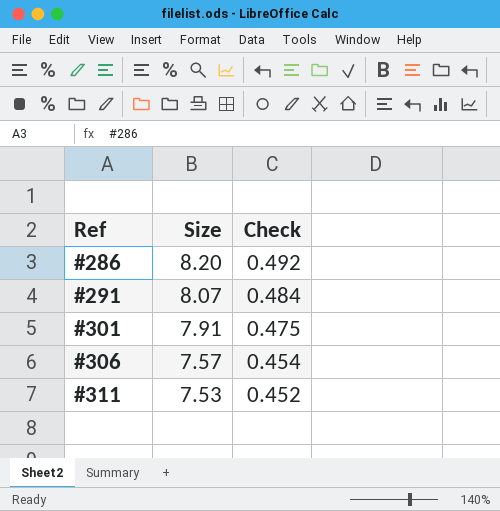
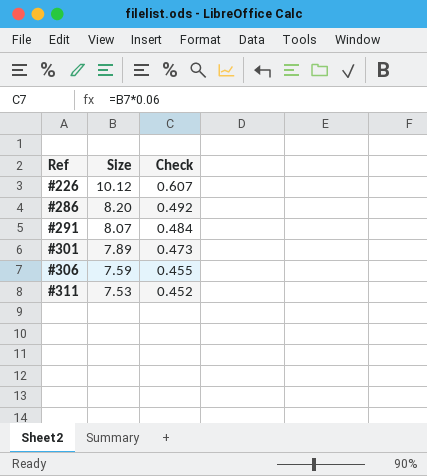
row #226: none -> 10.12 | 0.607
#301 | Size: 7.91 -> 7.89
#301 | Check: 0.475 -> 0.473
#306 | Size: 7.57 -> 7.59
#306 | Check: 0.454 -> 0.455

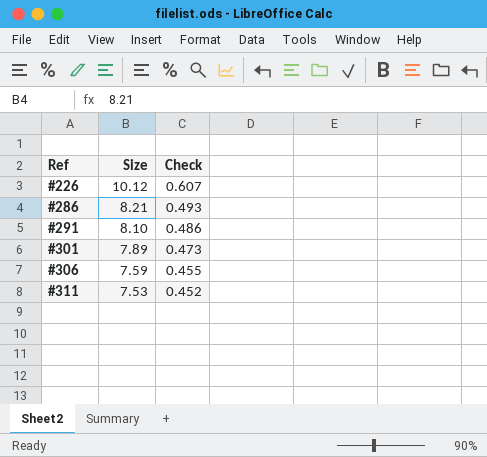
#286 | Size: 8.20 -> 8.21
#286 | Check: 0.492 -> 0.493
#291 | Size: 8.07 -> 8.10
#291 | Check: 0.484 -> 0.486

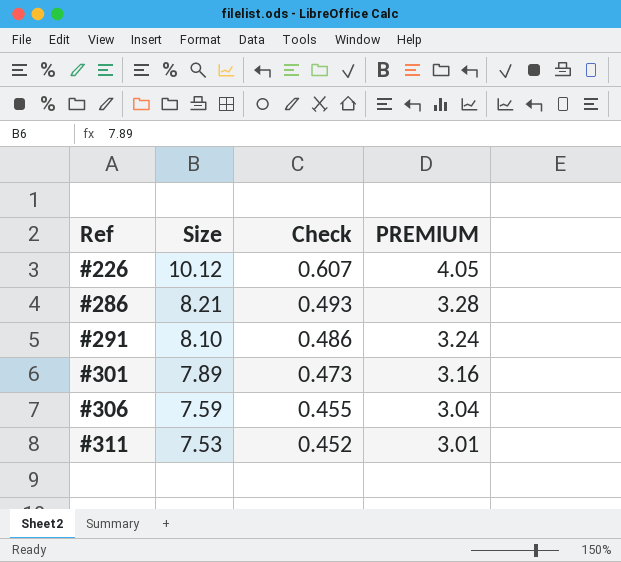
column PREMIUM | formula: none -> [Size] * 0.4

